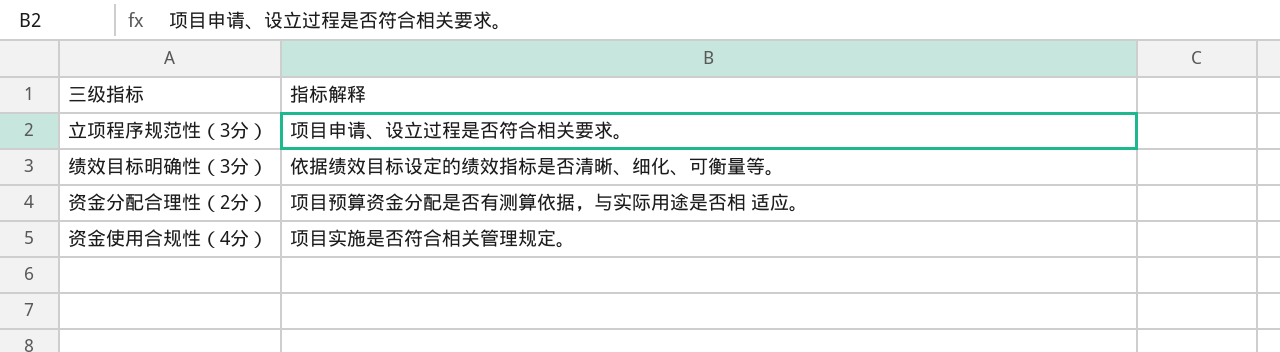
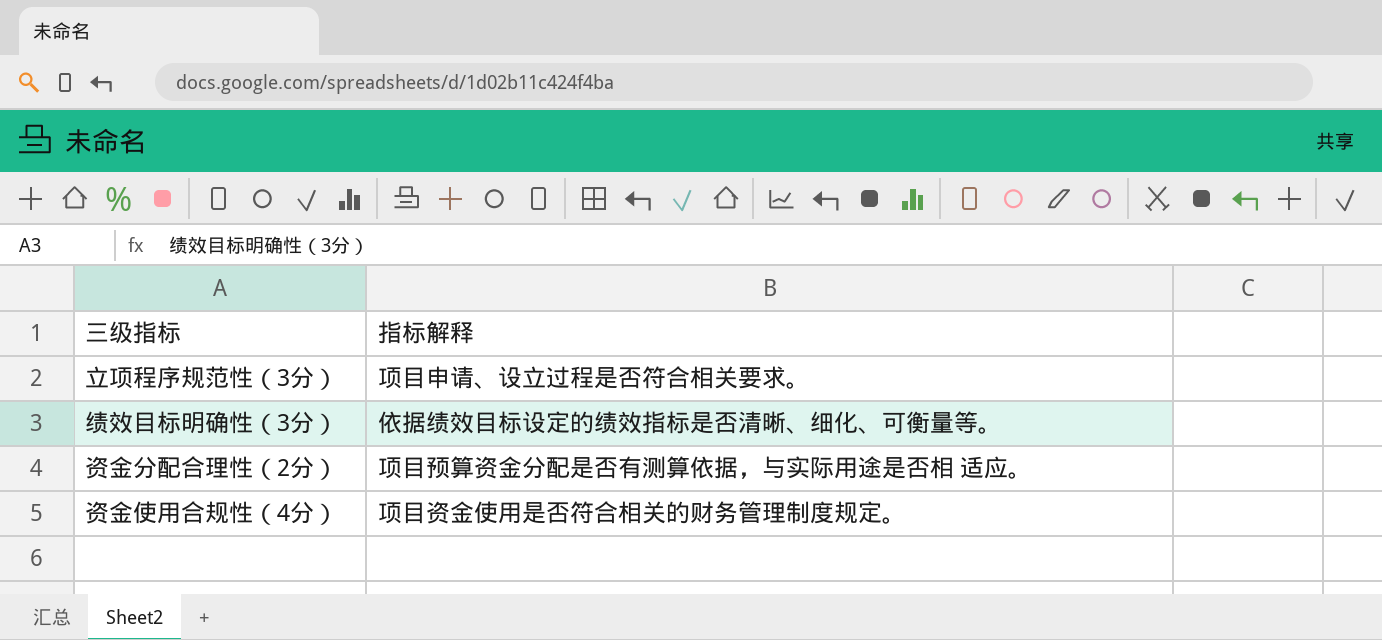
资金使用合规性（4分） | 指标解释: 项目实施是否符合相关管理规定。 -> 项目资金使用是否符合相关的财务管理制度规定。

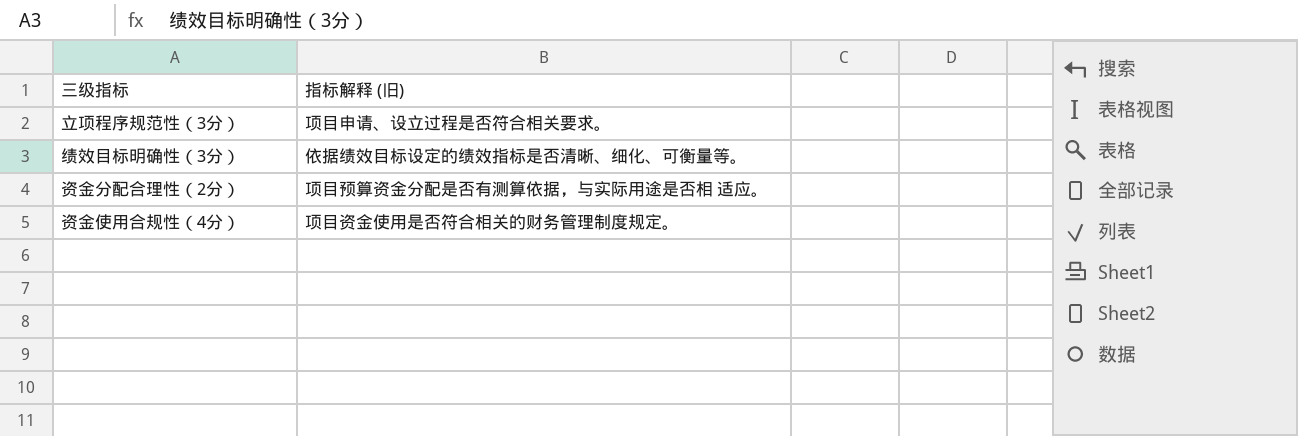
column name: 指标解释 -> 指标解释 (旧)

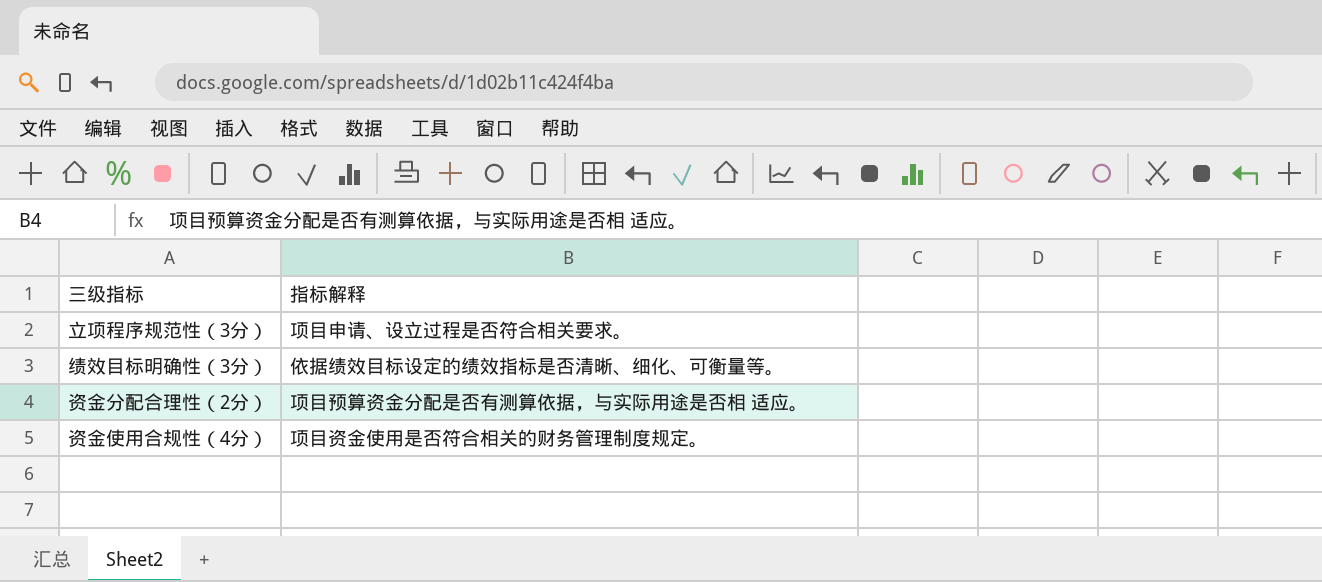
column name: 指标解释 (旧) -> 指标解释

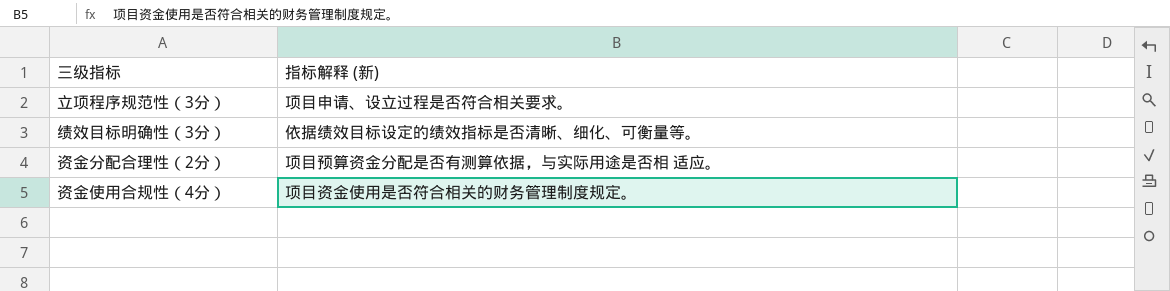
column name: 指标解释 -> 指标解释 (新)

